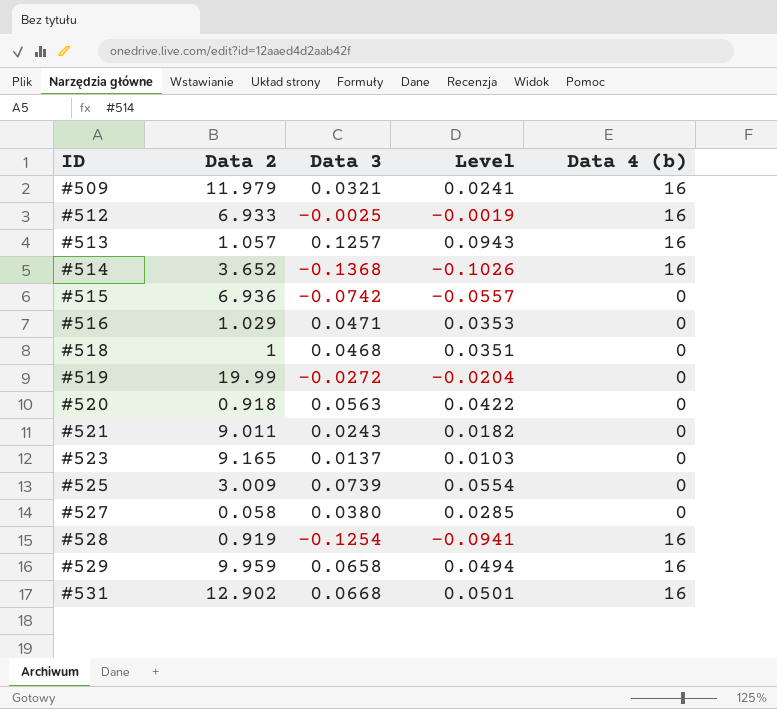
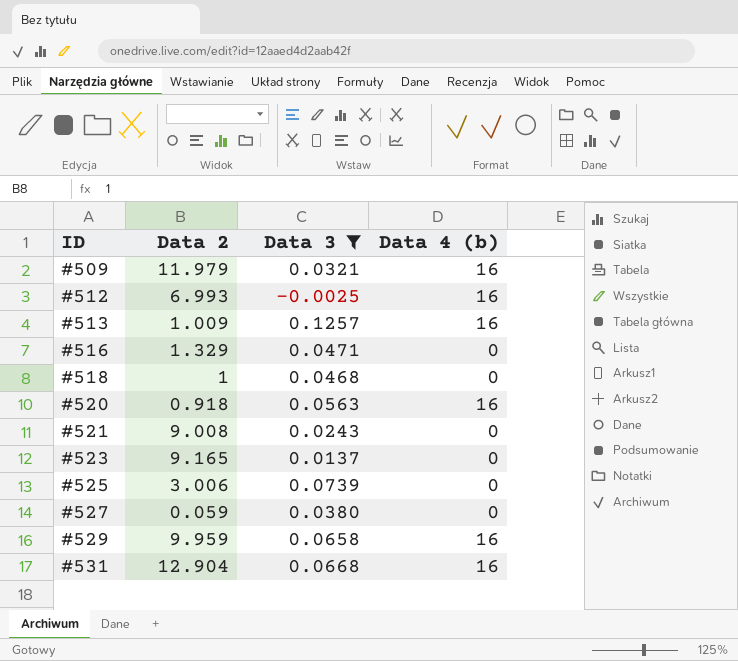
filter: none -> Data 3 >= -0.0025
column Level | formula: [Data 3] * 0.75 -> none
#512 | Data 2: 6.933 -> 6.993
#513 | Data 2: 1.057 -> 1.009
#516 | Data 2: 1.029 -> 1.329
#520 | Data 4 (b): 0 -> 16
#521 | Data 2: 9.011 -> 9.008
#525 | Data 2: 3.009 -> 3.006
#527 | Data 2: 0.058 -> 0.059
#531 | Data 2: 12.902 -> 12.904

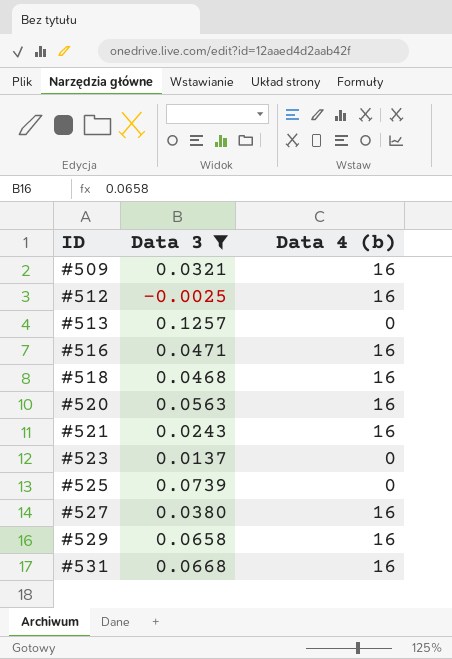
column Data 2 | position: 2 -> none
#513 | Data 4 (b): 16 -> 0
#516 | Data 4 (b): 0 -> 16
#518 | Data 4 (b): 0 -> 16
#521 | Data 4 (b): 0 -> 16
#527 | Data 4 (b): 0 -> 16

